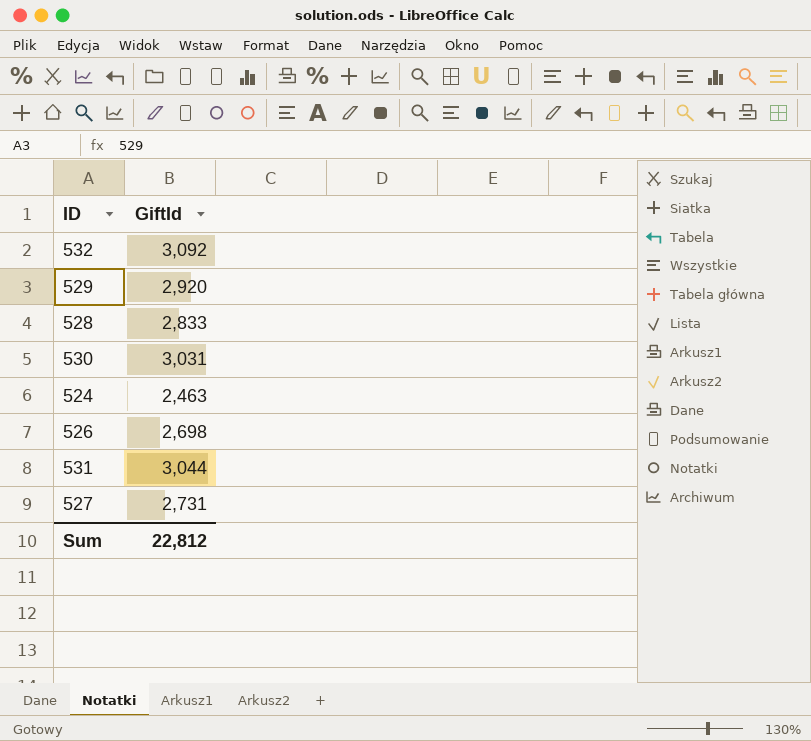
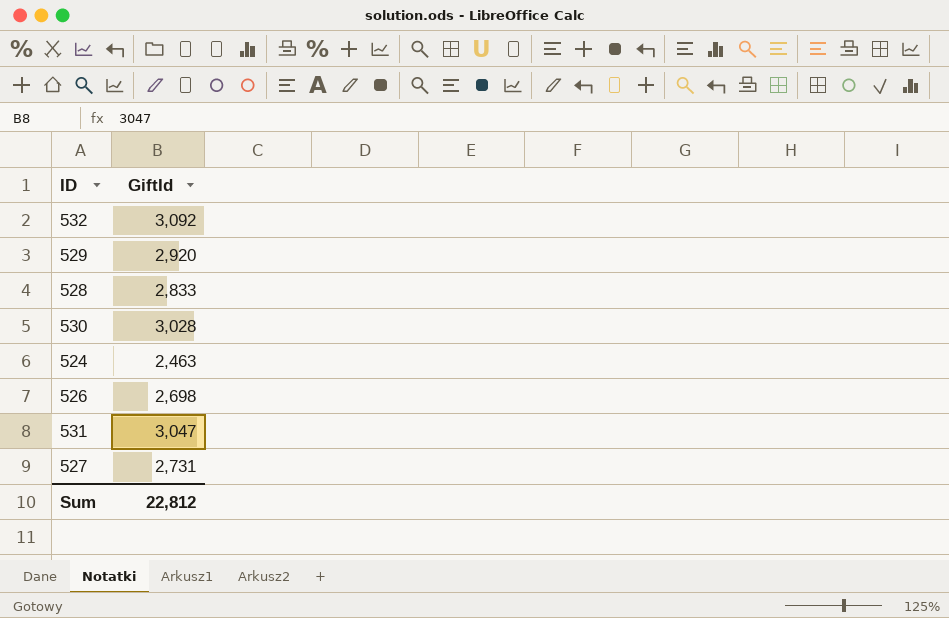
530 | GiftId: 3,031 -> 3,028
531 | GiftId: 3,044 -> 3,047

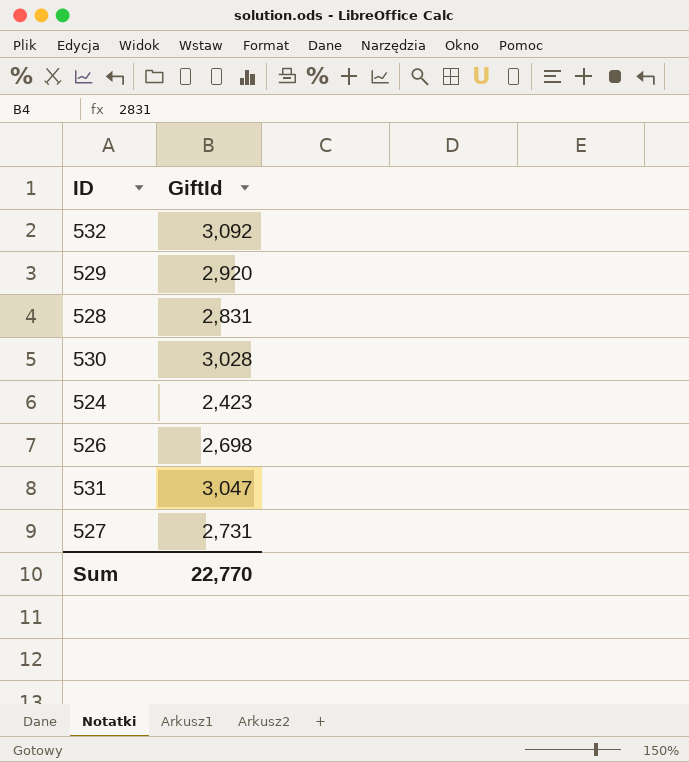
528 | GiftId: 2,833 -> 2,831
524 | GiftId: 2,463 -> 2,423
Sum | GiftId: 22,812 -> 22,770

